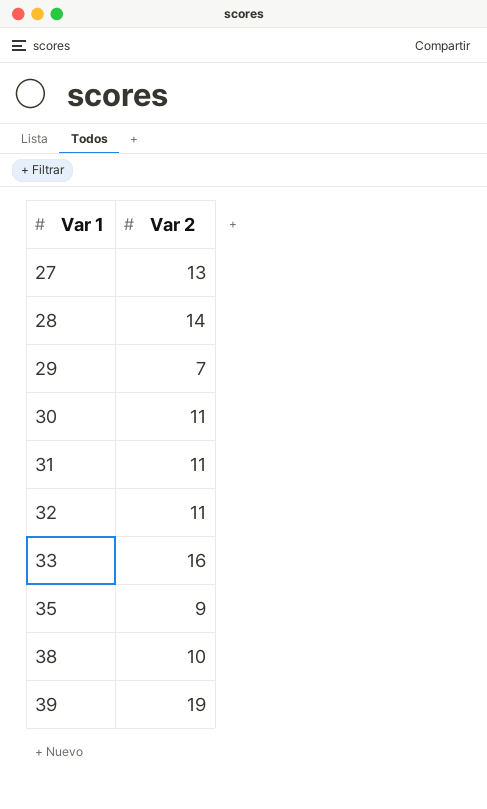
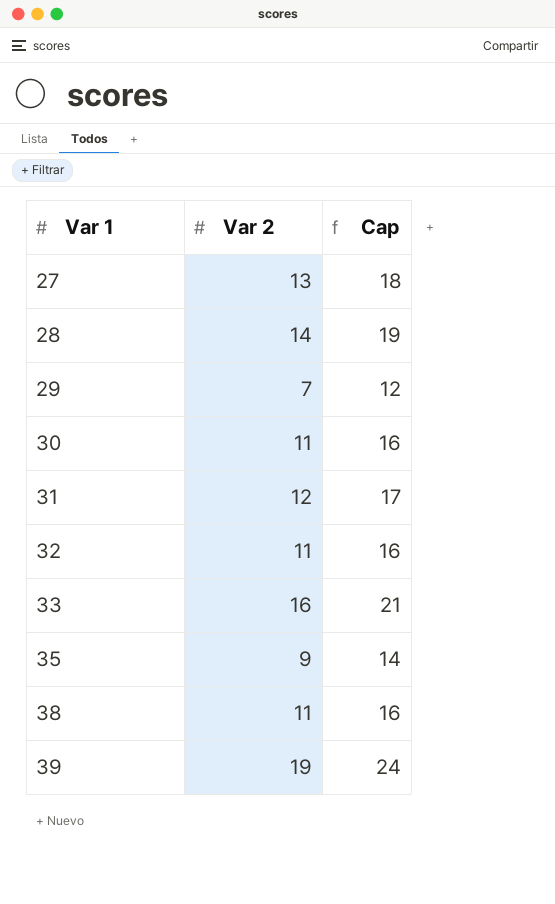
column Cap | formula: none -> [Var 2] + 5
31 | Var 2: 11 -> 12
38 | Var 2: 10 -> 11

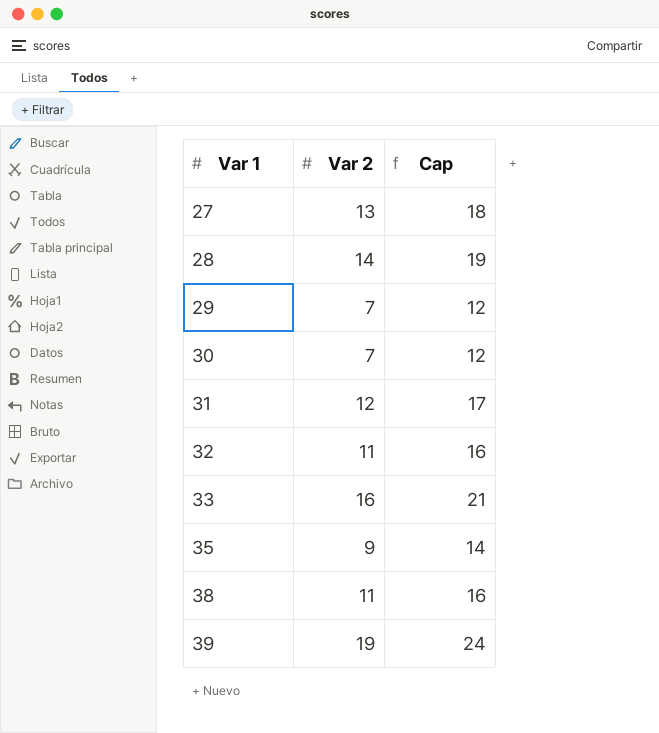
30 | Var 2: 11 -> 7
30 | Cap: 16 -> 12

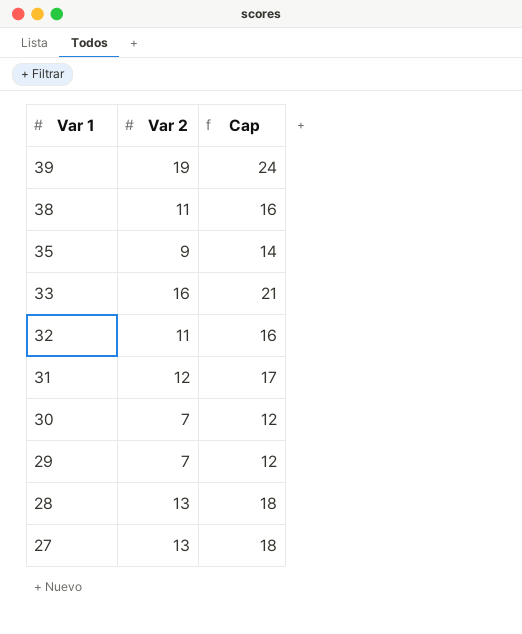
row order: Var 1 ascending -> Var 1 descending
28 | Var 2: 14 -> 13
28 | Cap: 19 -> 18

